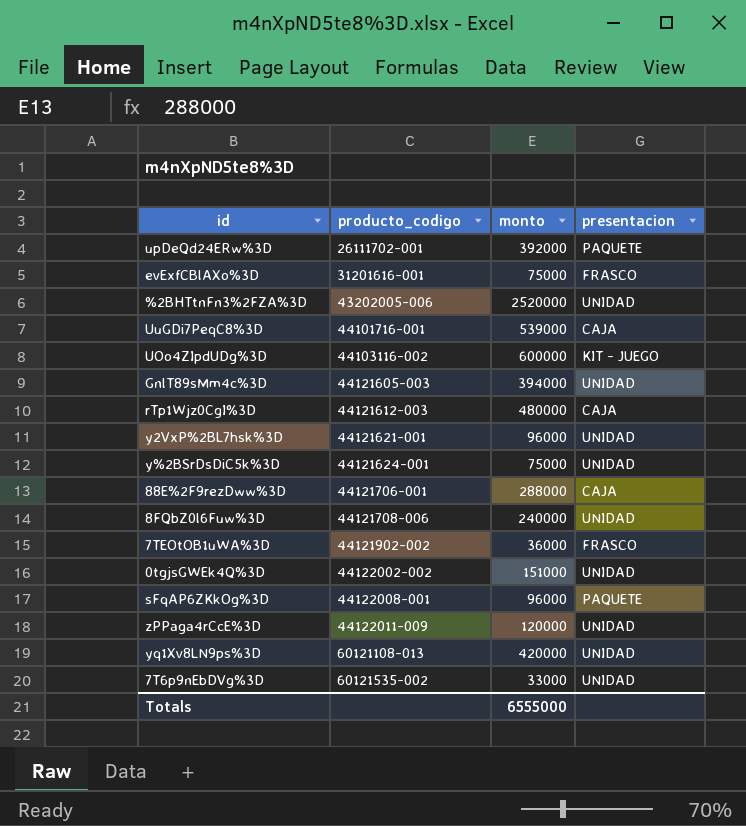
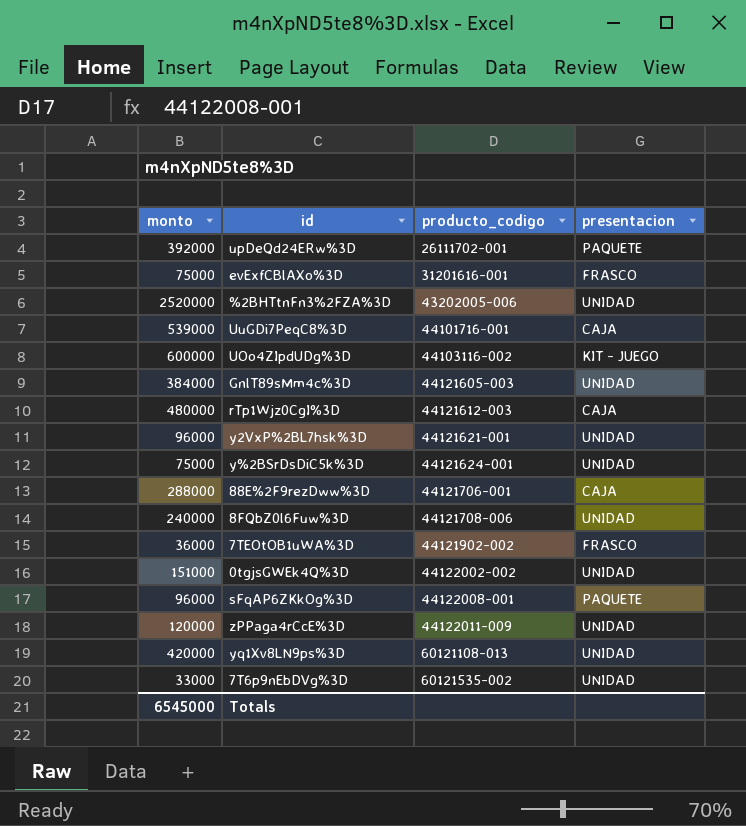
column monto | position: 3 -> 1
GnlT89sMm4c%3D | monto: 394000 -> 384000
Totals | monto: 6555000 -> 6545000

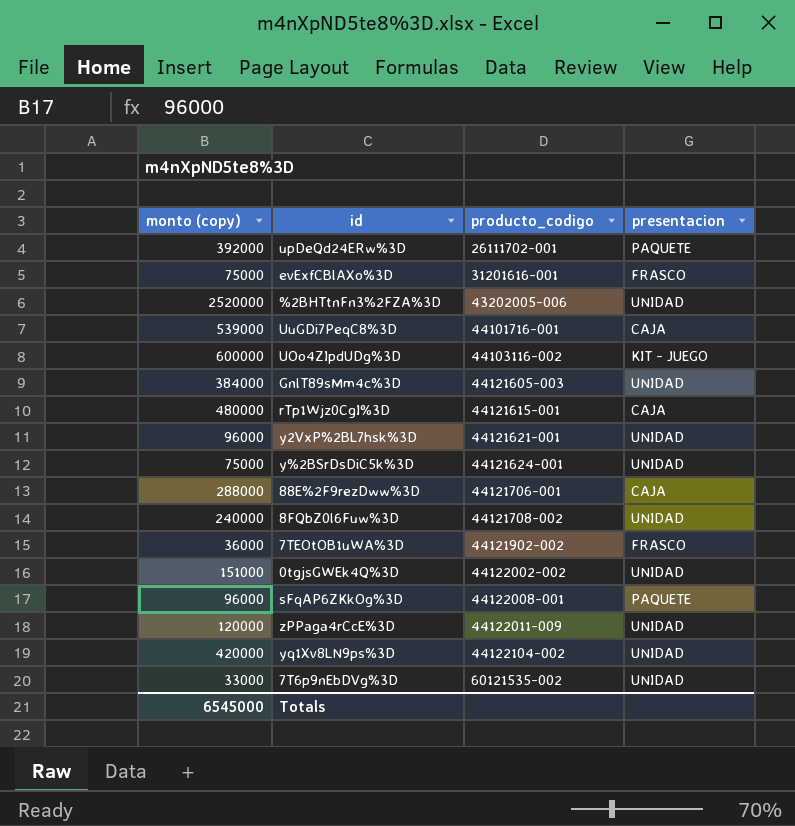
column name: monto -> monto (copy)
rTp1Wjz0CgI%3D | producto_codigo: 44121612-003 -> 44121615-001
8FQbZ0l6Fuw%3D | producto_codigo: 44121708-006 -> 44121708-002
yq1Xv8LN9ps%3D | producto_codigo: 60121108-013 -> 44122104-002

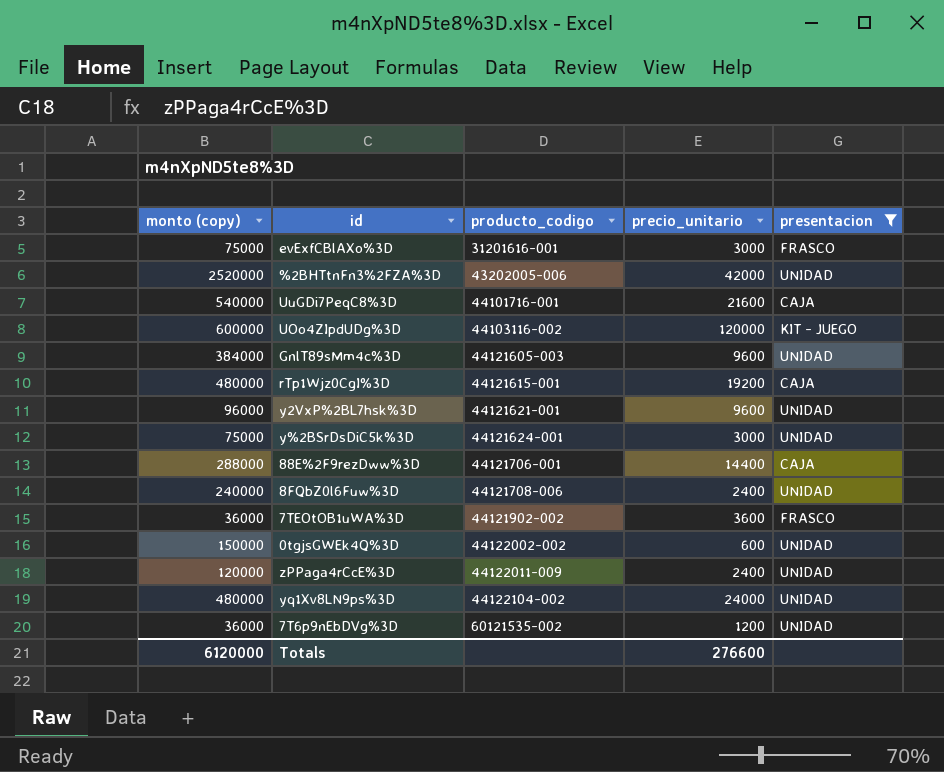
filter: none -> presentacion != PAQUETE
column precio_unitario | position: none -> 4
UuGDi7PeqC8%3D | monto (copy): 539000 -> 540000
8FQbZ0l6Fuw%3D | producto_codigo: 44121708-002 -> 44121708-006
0tgjsGWEk4Q%3D | monto (copy): 151000 -> 150000
yq1Xv8LN9ps%3D | monto (copy): 420000 -> 480000
7T6p9nEbDVg%3D | monto (copy): 33000 -> 36000
Totals | monto (copy): 6545000 -> 6120000

